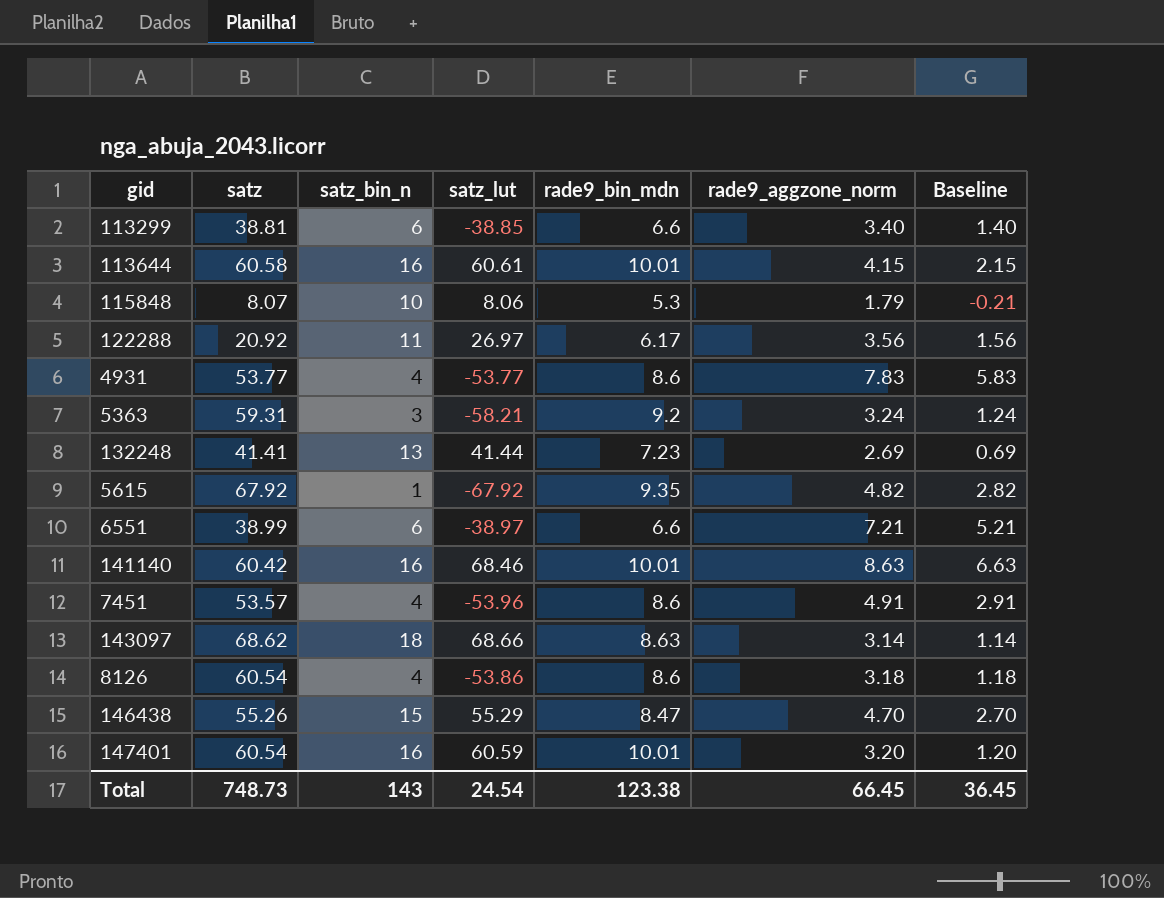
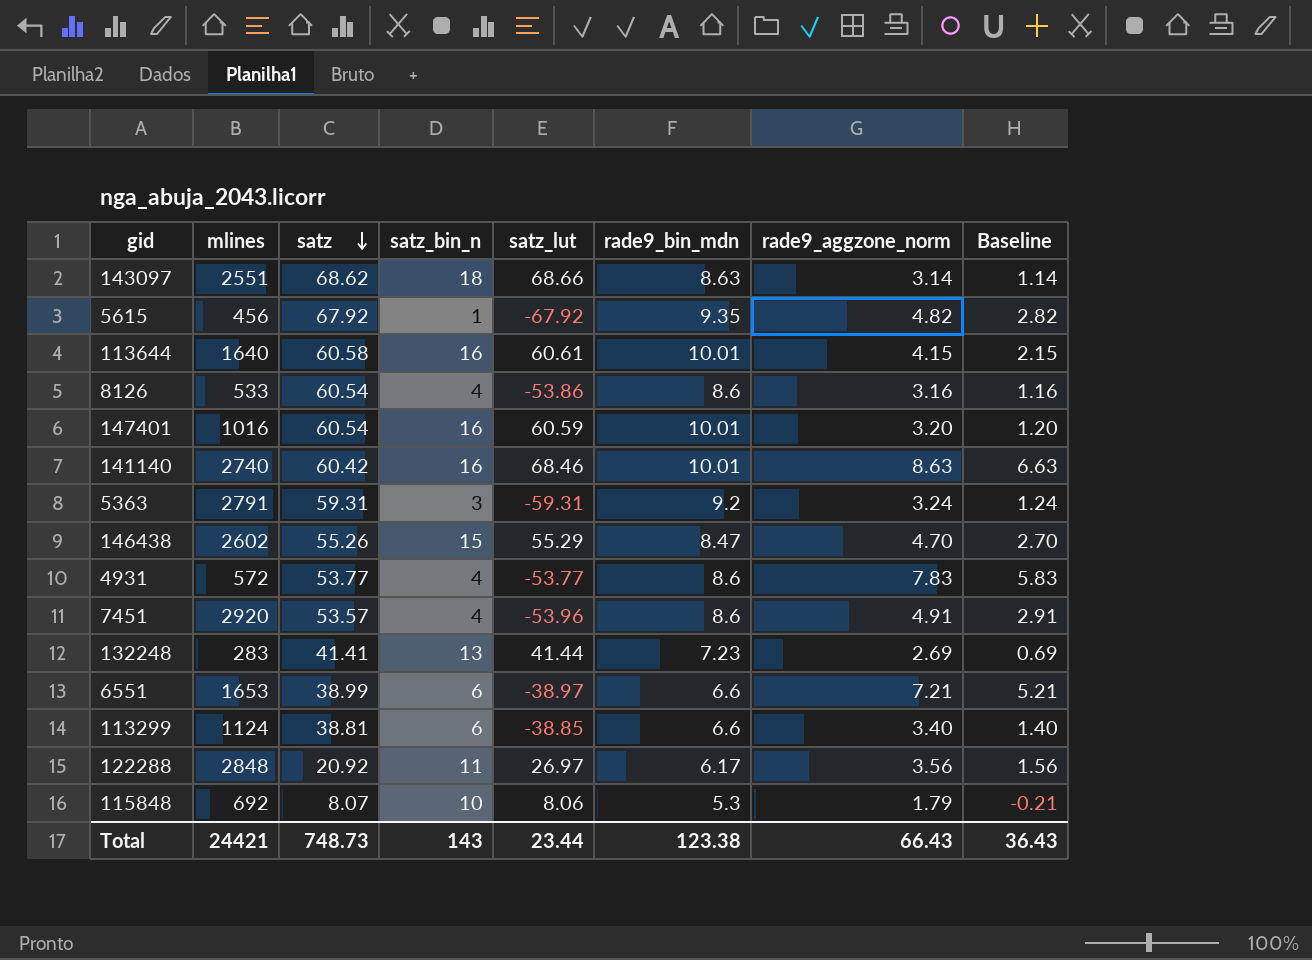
row order: none -> satz descending
column mlines | position: none -> 2
8126 | rade9_aggzone_norm: 3.18 -> 3.16
8126 | Baseline: 1.18 -> 1.16
5363 | satz_lut: -58.21 -> -59.31
Total | satz_lut: 24.54 -> 23.44
Total | rade9_aggzone_norm: 66.45 -> 66.43
Total | Baseline: 36.45 -> 36.43

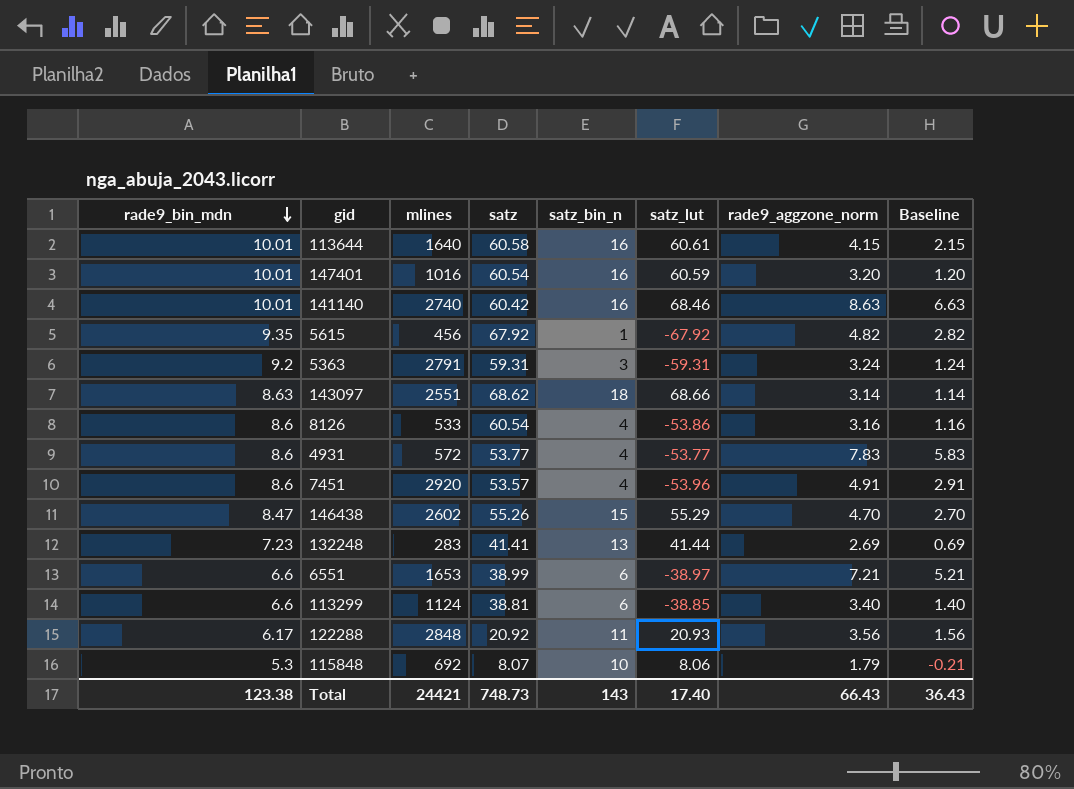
row order: satz descending -> rade9_bin_mdn descending
column rade9_bin_mdn | position: 6 -> 1
122288 | satz_lut: 26.97 -> 20.93
Total | satz_lut: 23.44 -> 17.40

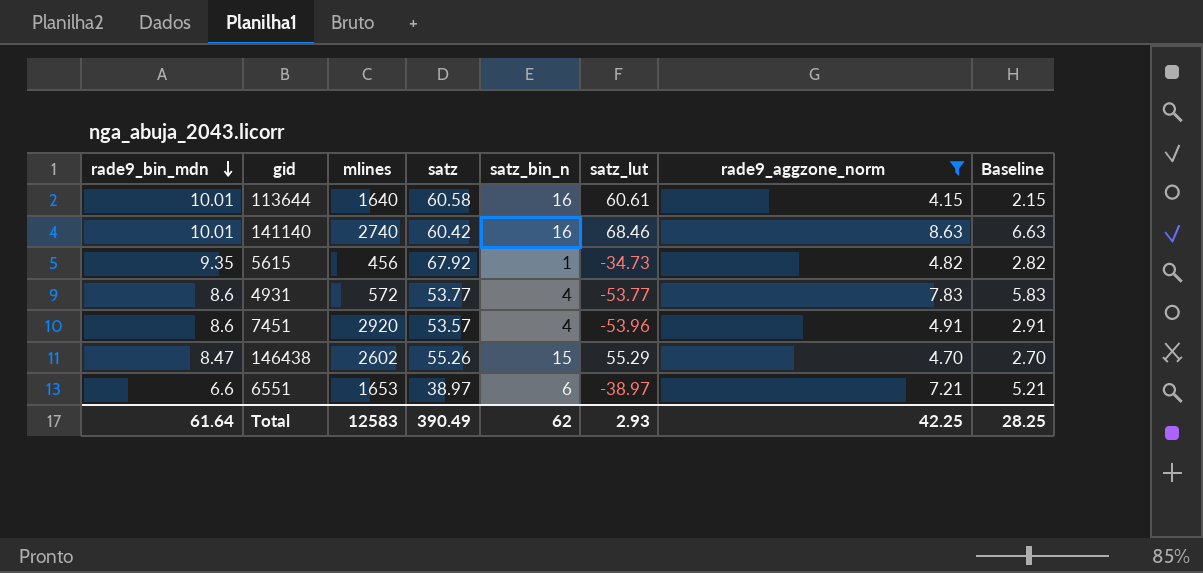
filter: none -> rade9_aggzone_norm >= 4.15
5615 | satz_lut: -67.92 -> -34.73
6551 | satz: 38.99 -> 38.97
Total | rade9_bin_mdn: 123.38 -> 61.64
Total | mlines: 24421 -> 12583
Total | satz: 748.73 -> 390.49
Total | satz_bin_n: 143 -> 62
Total | satz_lut: 17.40 -> 2.93
Total | rade9_aggzone_norm: 66.43 -> 42.25
Total | Baseline: 36.43 -> 28.25

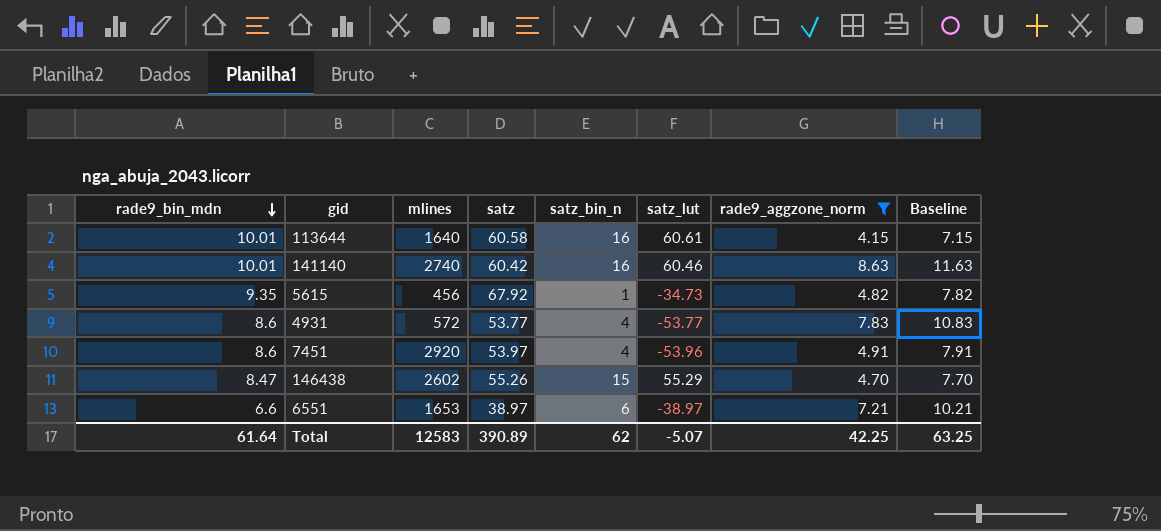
column Baseline | formula: [rade9_aggzone_norm] - 2 -> [rade9_aggzone_norm] + 3
141140 | satz_lut: 68.46 -> 60.46
7451 | satz: 53.57 -> 53.97
Total | satz: 390.49 -> 390.89
Total | satz_lut: 2.93 -> -5.07
Total | Baseline: 28.25 -> 63.25

